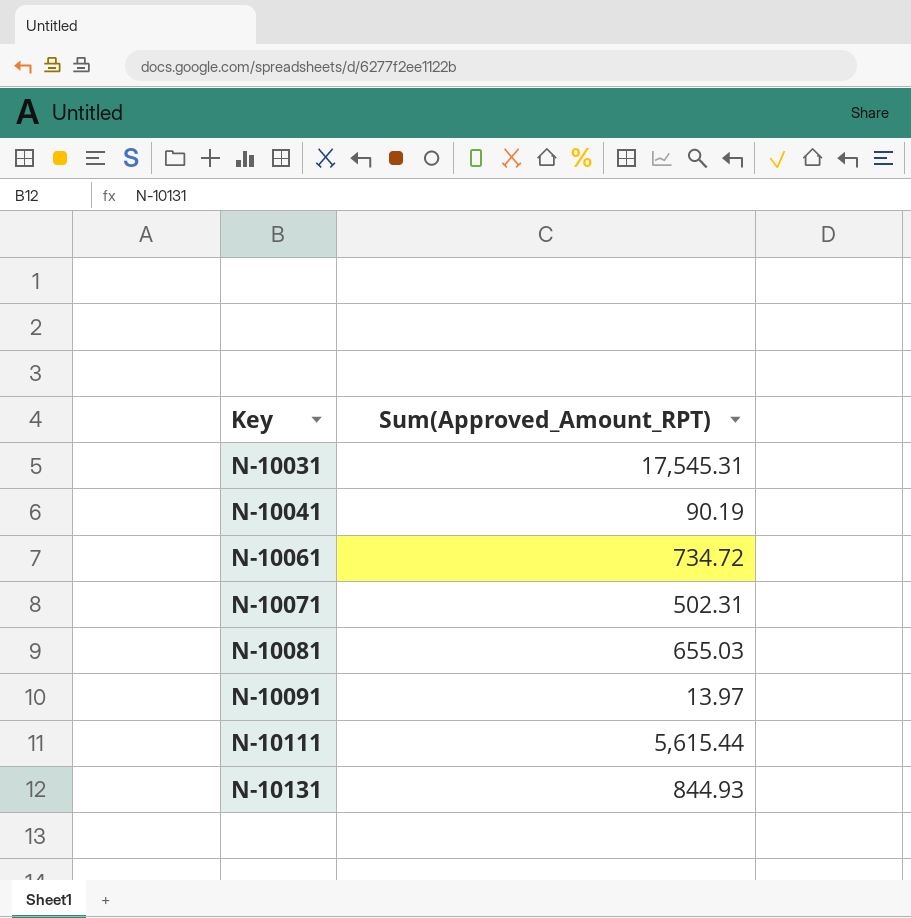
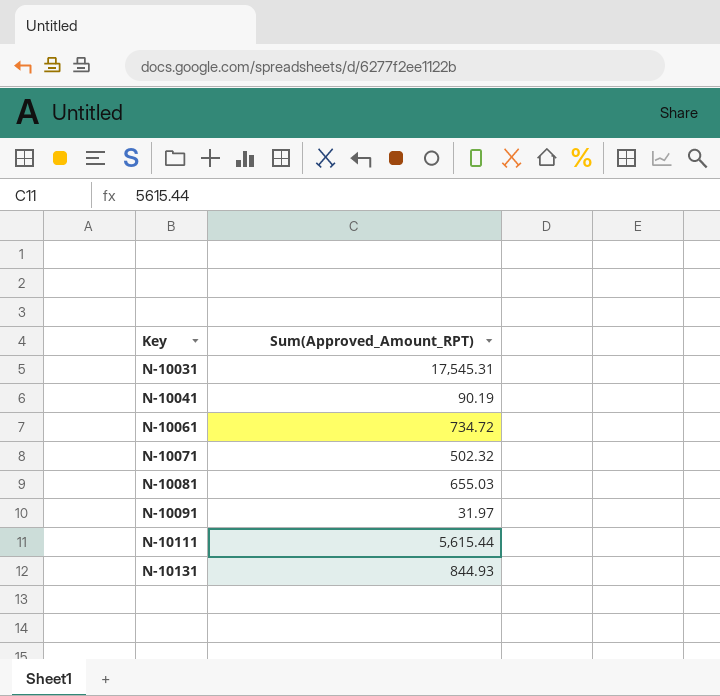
N-10071 | Sum(Approved_Amount_RPT): 502.31 -> 502.32
N-10091 | Sum(Approved_Amount_RPT): 13.97 -> 31.97

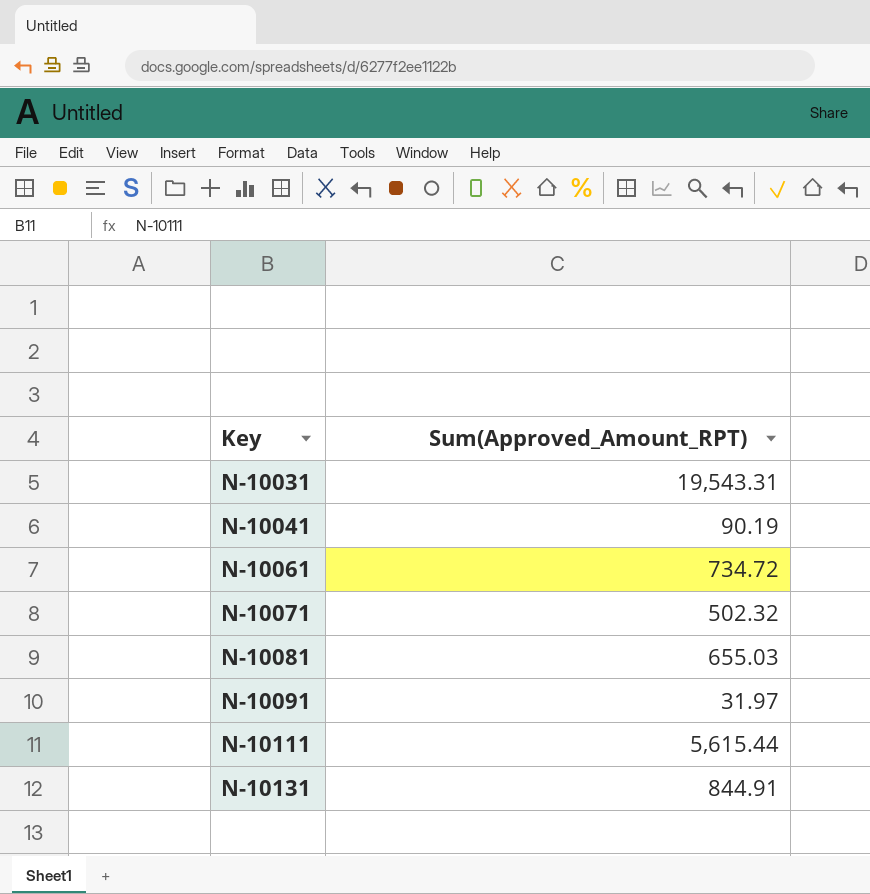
N-10031 | Sum(Approved_Amount_RPT): 17,545.31 -> 19,543.31
N-10131 | Sum(Approved_Amount_RPT): 844.93 -> 844.91

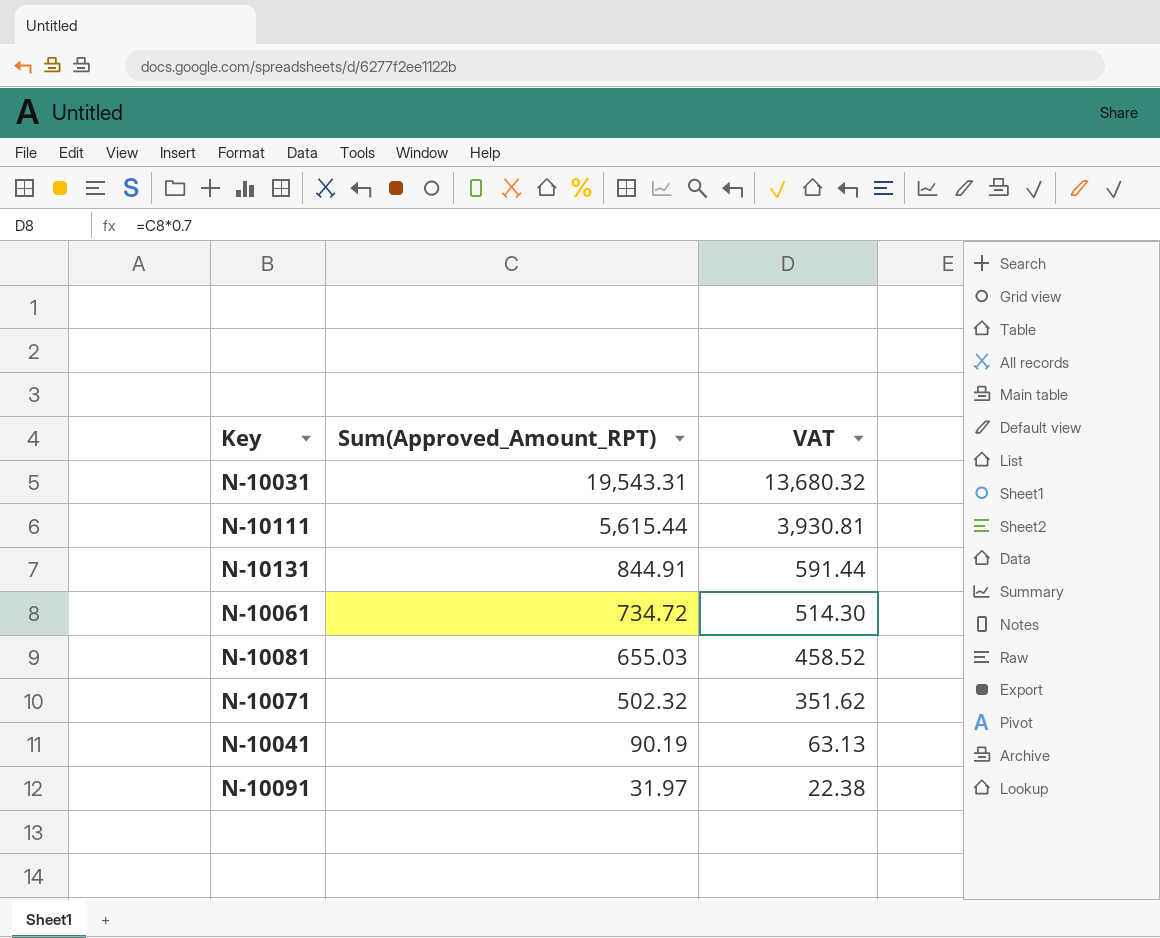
row order: Key ascending -> Sum(Approved_Amount_RPT) descending
column VAT | formula: none -> [Sum(Approved_Amount_RPT)] * 0.7

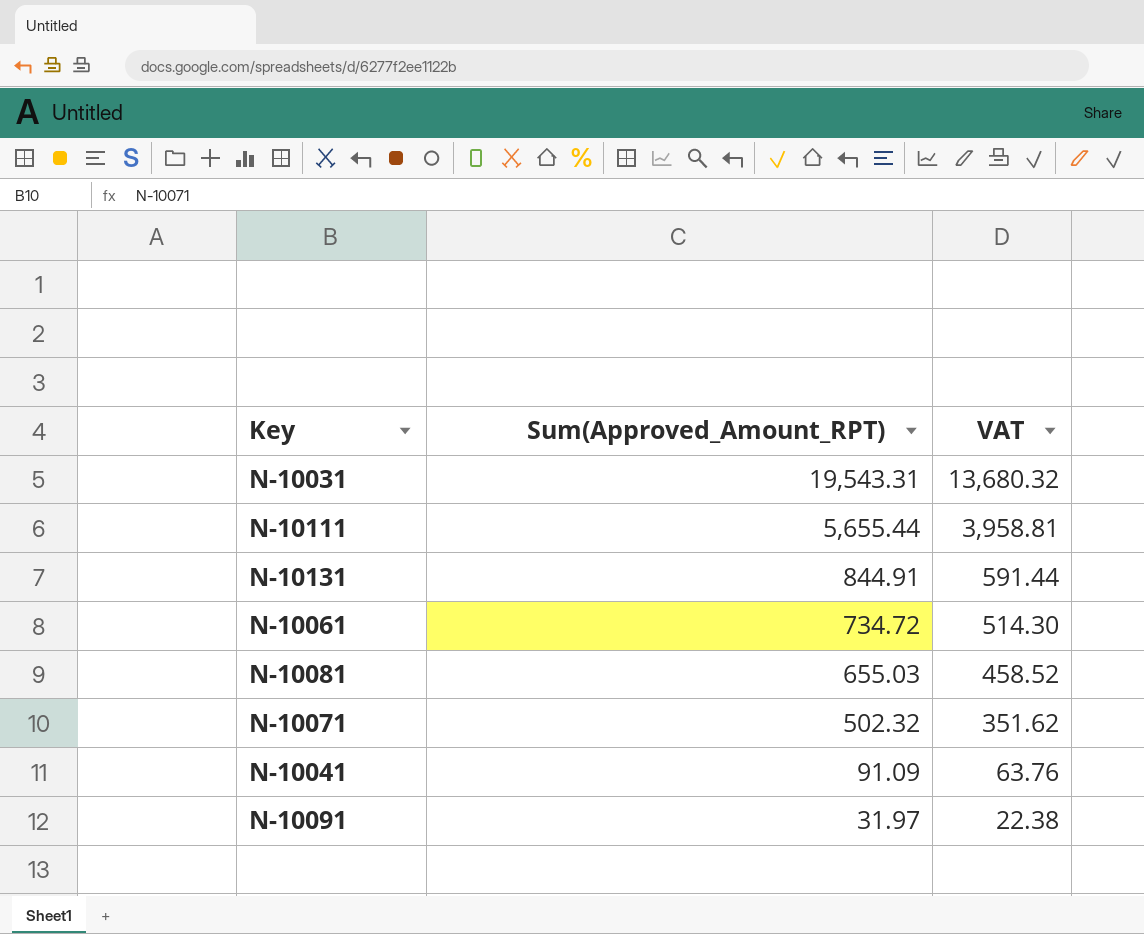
N-10111 | Sum(Approved_Amount_RPT): 5,615.44 -> 5,655.44
N-10111 | VAT: 3,930.81 -> 3,958.81
N-10041 | Sum(Approved_Amount_RPT): 90.19 -> 91.09
N-10041 | VAT: 63.13 -> 63.76

